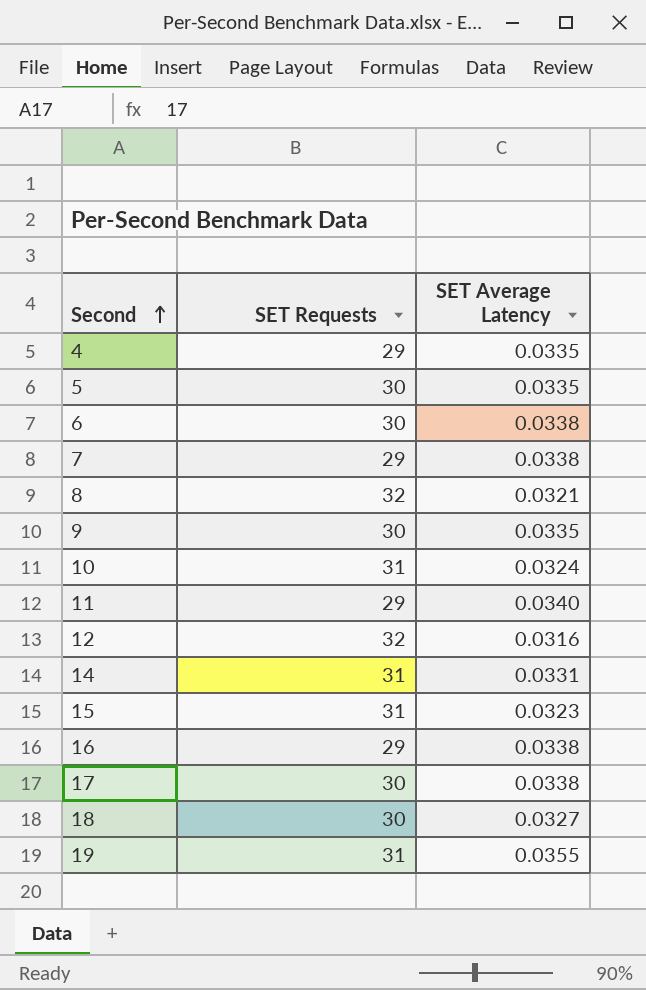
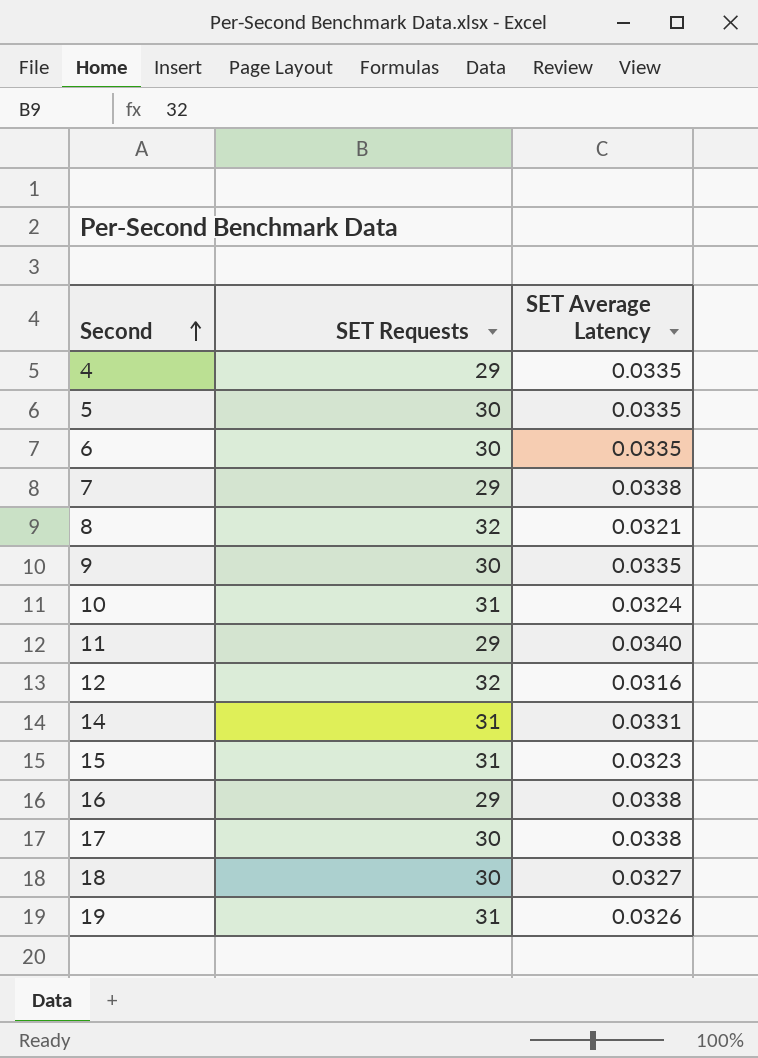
6 | SET Average Latency: 0.0338 -> 0.0335
19 | SET Average Latency: 0.0355 -> 0.0326

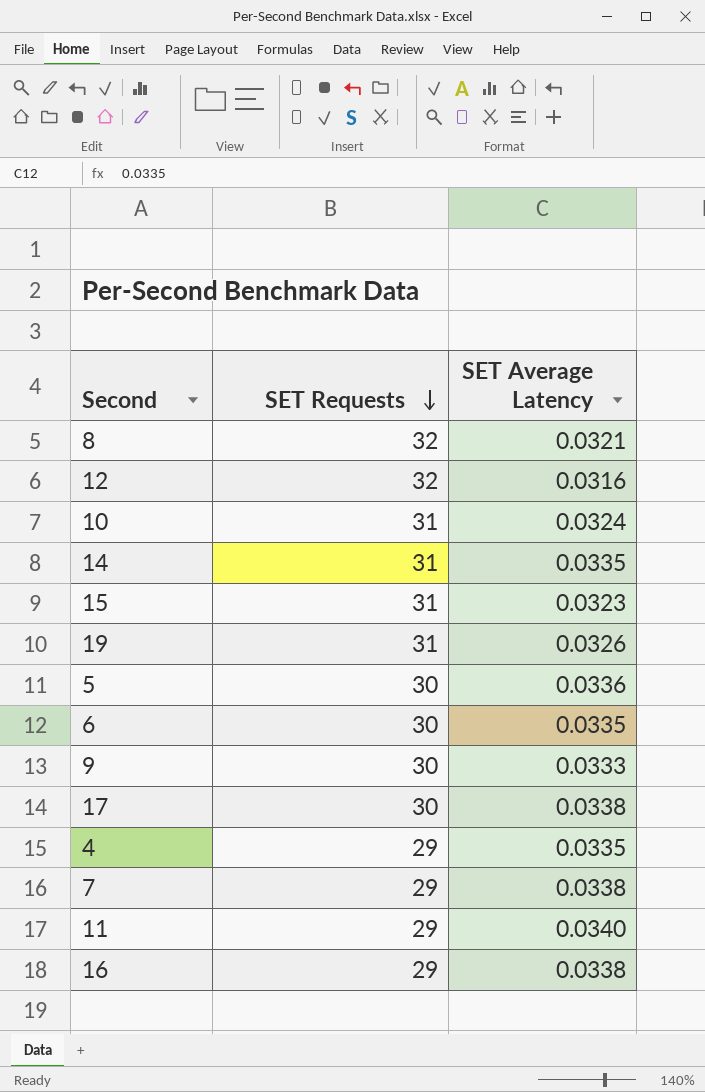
row order: Second ascending -> SET Requests descending
row 18: 30 | 0.0327 -> none
14 | SET Average Latency: 0.0331 -> 0.0335
5 | SET Average Latency: 0.0335 -> 0.0336
9 | SET Average Latency: 0.0335 -> 0.0333

